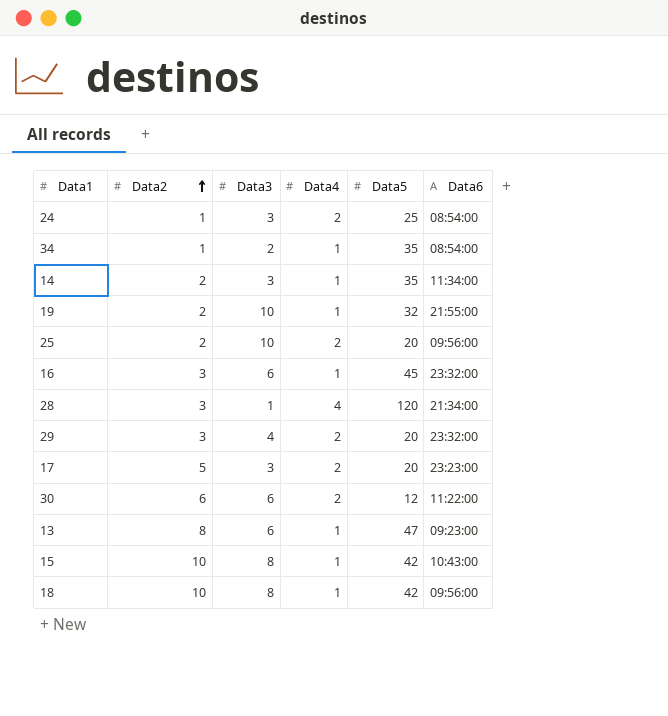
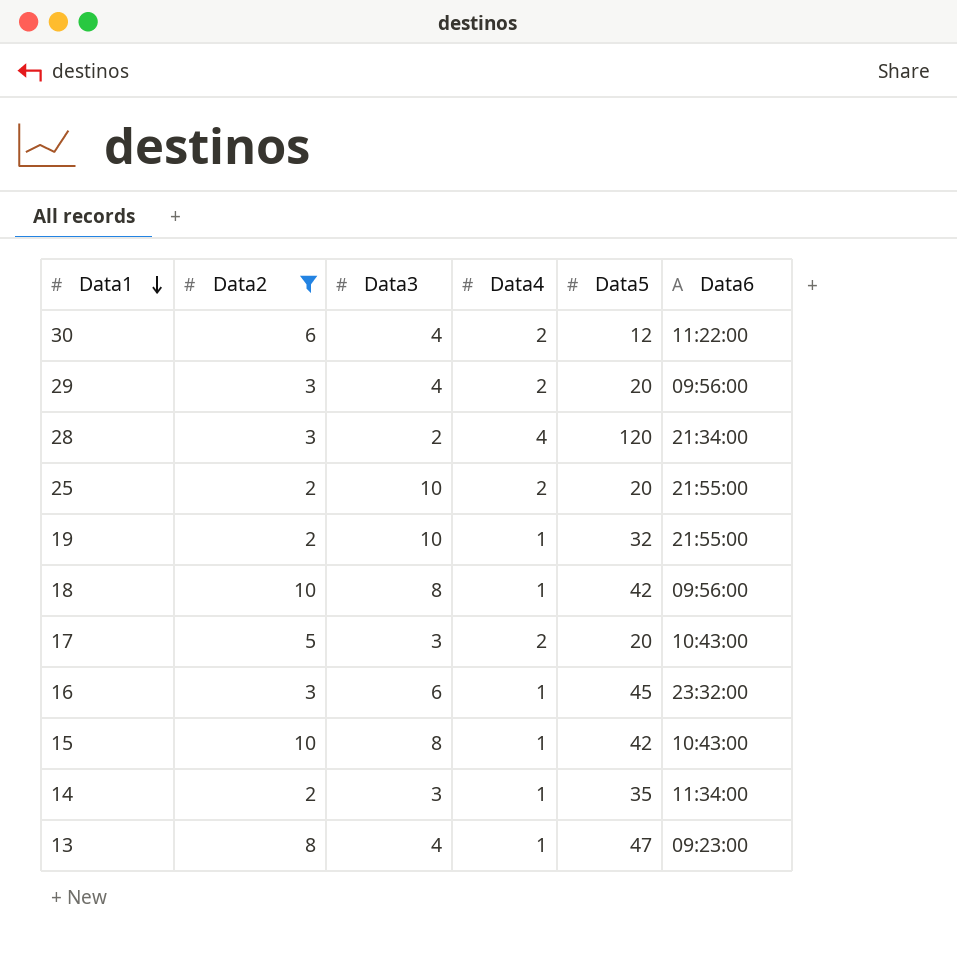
filter: none -> Data2 != 1
row order: Data2 ascending -> Data1 descending
30 | Data3: 6 -> 4
29 | Data6: 23:32:00 -> 09:56:00
28 | Data3: 1 -> 2
25 | Data6: 09:56:00 -> 21:55:00
17 | Data6: 23:23:00 -> 10:43:00
13 | Data3: 6 -> 4

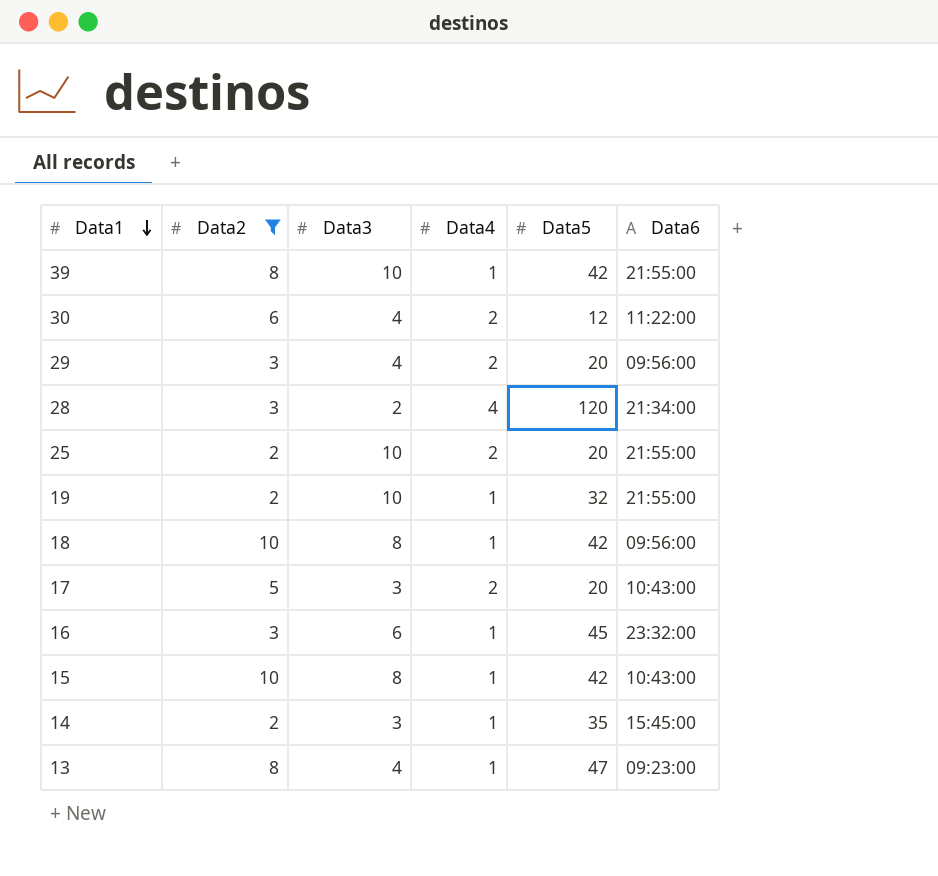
row 39: none -> 8 | 10 | 1 | 42 | 21:55:00
14 | Data6: 11:34:00 -> 15:45:00

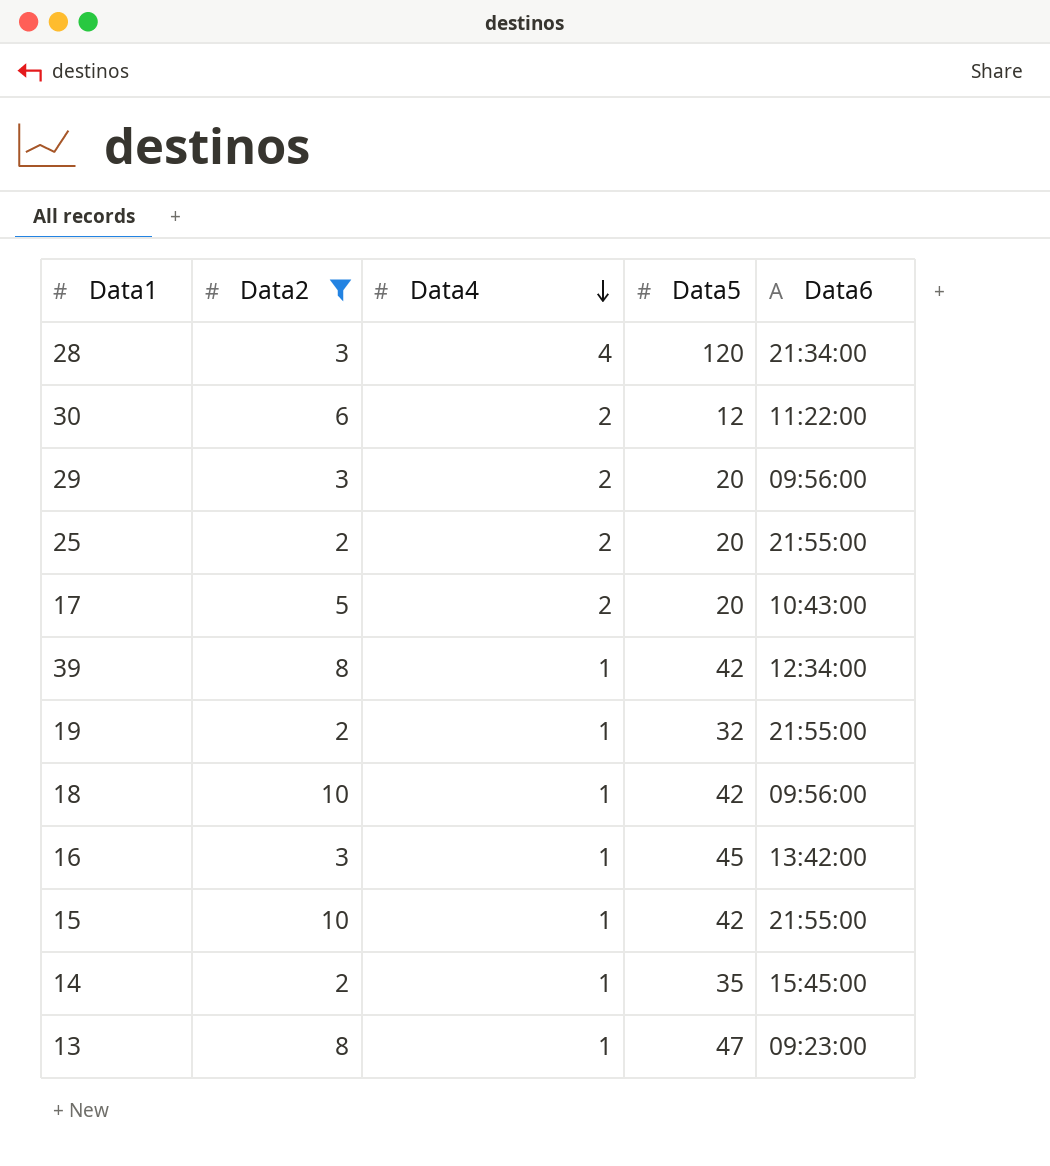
row order: Data1 descending -> Data4 descending
column Data3 | position: 3 -> none
39 | Data6: 21:55:00 -> 12:34:00
16 | Data6: 23:32:00 -> 13:42:00
15 | Data6: 10:43:00 -> 21:55:00

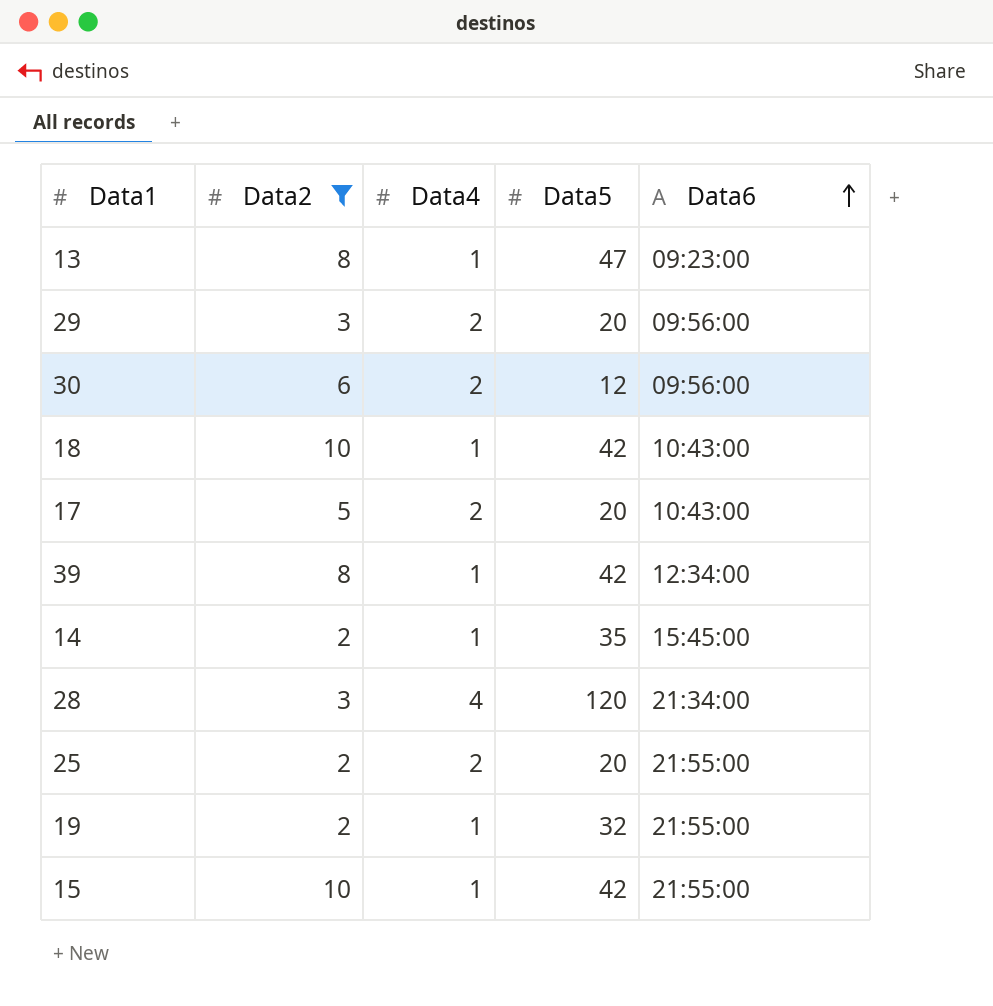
row order: Data4 descending -> Data6 ascending
row 16: 3 | 1 | 45 | 13:42:00 -> none
30 | Data6: 11:22:00 -> 09:56:00
18 | Data6: 09:56:00 -> 10:43:00

